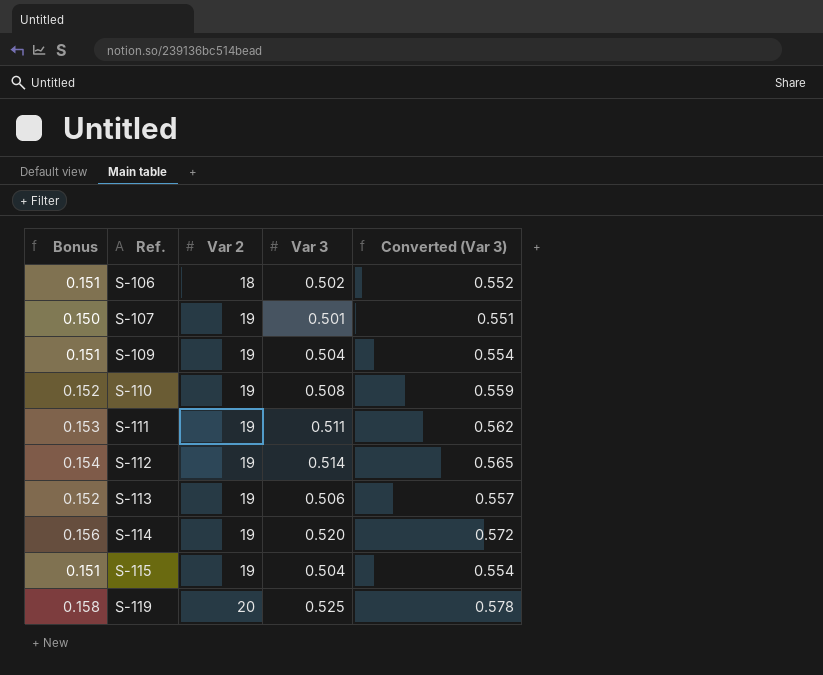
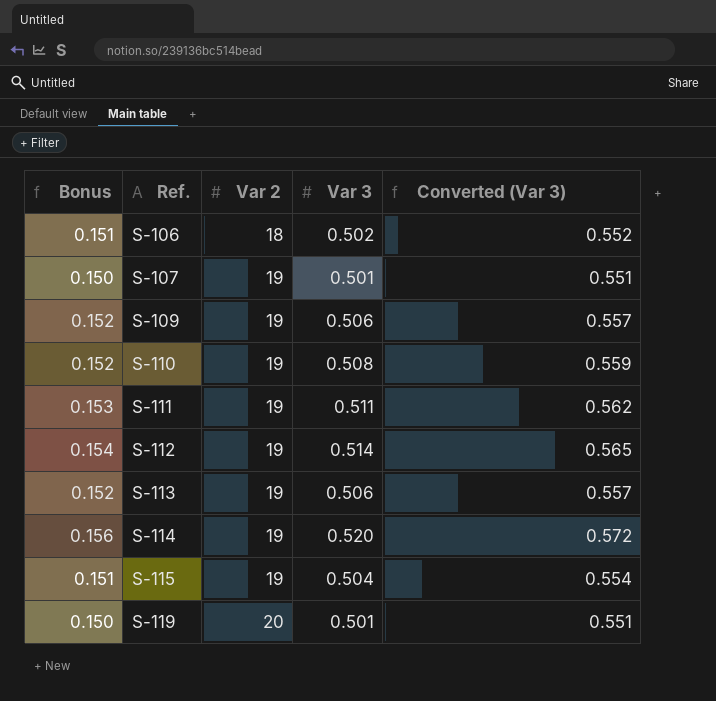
S-109 | Bonus: 0.151 -> 0.152
S-109 | Var 3: 0.504 -> 0.506
S-109 | Converted (Var 3): 0.554 -> 0.557
S-119 | Bonus: 0.158 -> 0.150
S-119 | Var 3: 0.525 -> 0.501
S-119 | Converted (Var 3): 0.578 -> 0.551

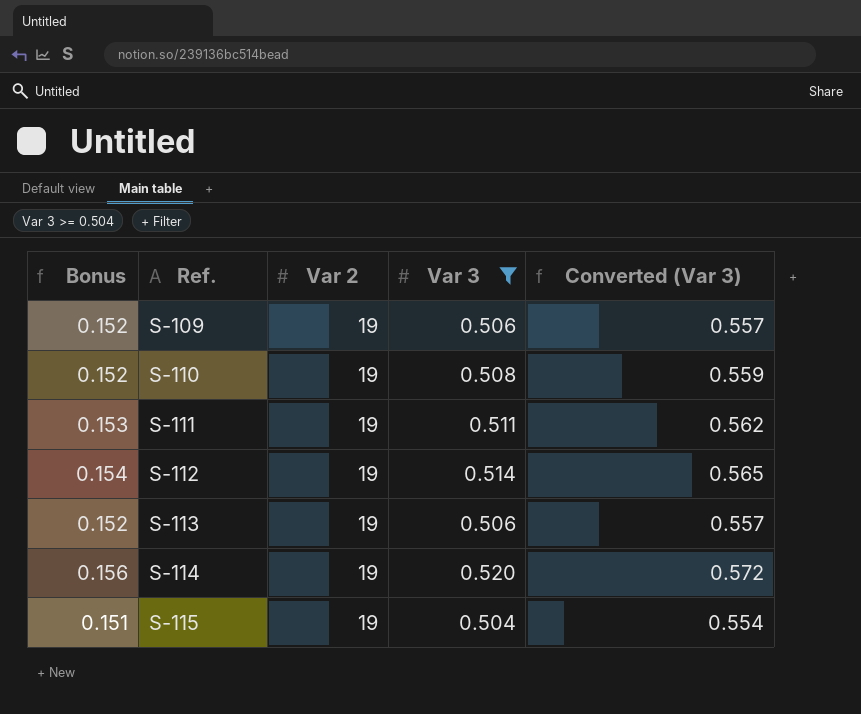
filter: none -> Var 3 >= 0.504

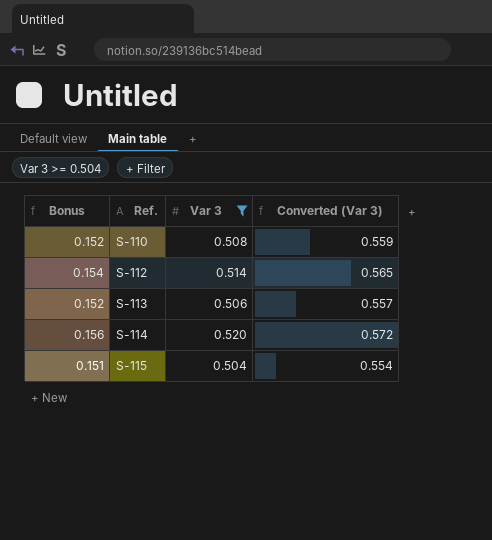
column Var 2 | position: 3 -> none
row S-109: 0.152 | 19 | 0.506 | 0.557 -> none
row S-111: 0.153 | 19 | 0.511 | 0.562 -> none

